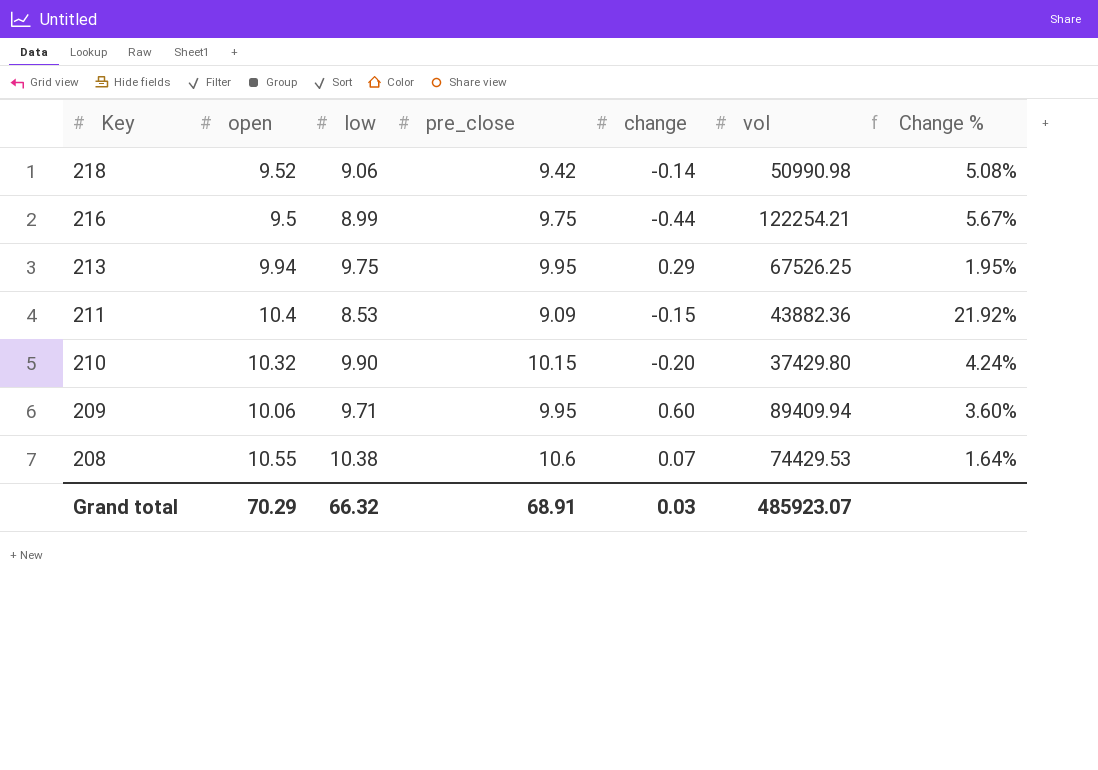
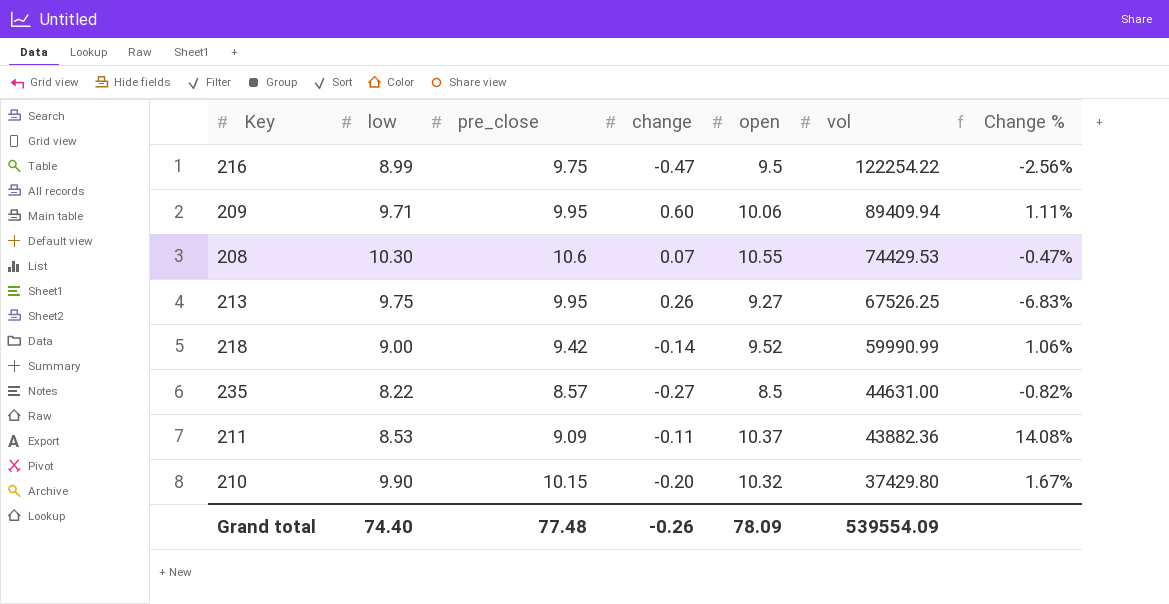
row order: Key descending -> vol descending
column open | position: 2 -> 5
column Change % | formula: ([open] - [low]) / [low] -> ([open] - [pre_close]) / [pre_close]
216 | change: -0.44 -> -0.47
216 | vol: 122254.21 -> 122254.22
208 | low: 10.38 -> 10.30
213 | change: 0.29 -> 0.26
213 | open: 9.94 -> 9.27
218 | low: 9.06 -> 9.00
218 | vol: 50990.98 -> 59990.99
row 235: none -> 8.22 | 8.57 | -0.27 | 8.5 | 44631.00 | -0.82%
211 | change: -0.15 -> -0.11
211 | open: 10.4 -> 10.37
Grand total | low: 66.32 -> 74.40
Grand total | pre_close: 68.91 -> 77.48
Grand total | change: 0.03 -> -0.26
Grand total | open: 70.29 -> 78.09
Grand total | vol: 485923.07 -> 539554.09

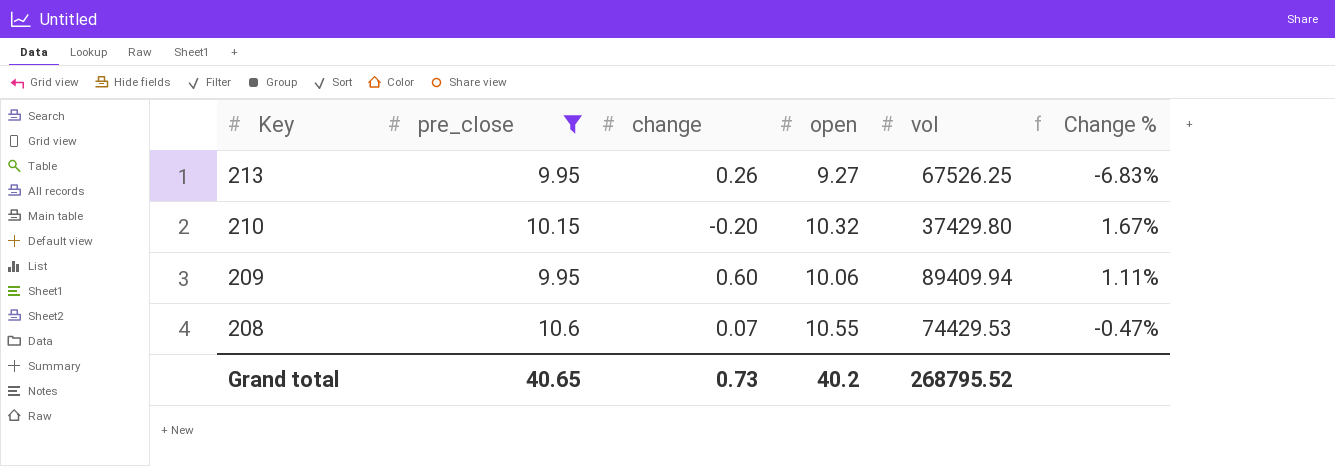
filter: none -> pre_close >= 9.95
row order: vol descending -> Key descending
column low | position: 2 -> none
Grand total | pre_close: 77.48 -> 40.65
Grand total | change: -0.26 -> 0.73
Grand total | open: 78.09 -> 40.2
Grand total | vol: 539554.09 -> 268795.52

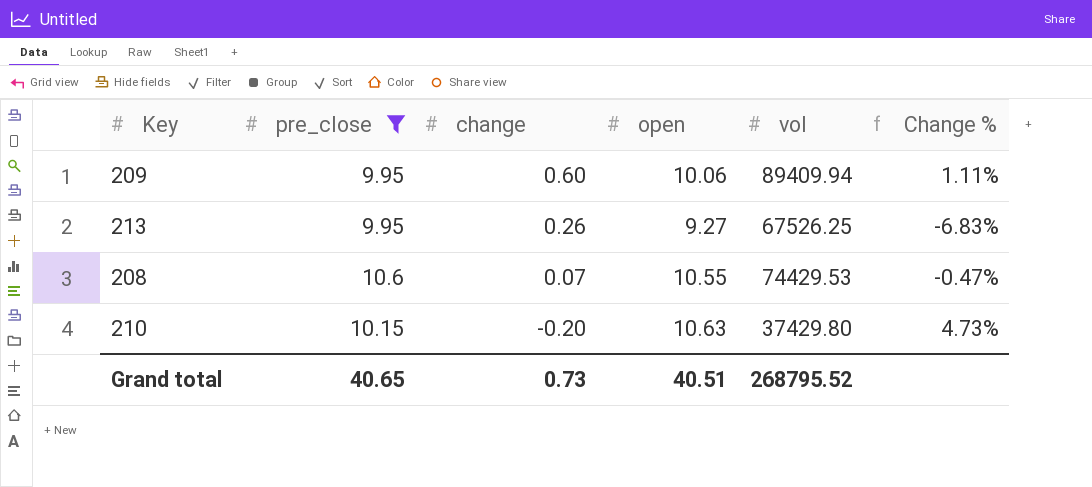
row order: Key descending -> change descending
210 | open: 10.32 -> 10.63
210 | Change %: 1.67% -> 4.73%
Grand total | open: 40.2 -> 40.51

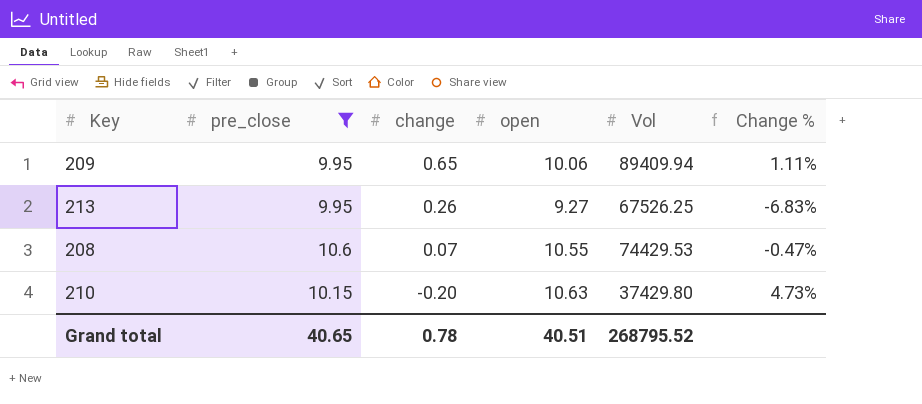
column name: vol -> Vol
209 | change: 0.60 -> 0.65
Grand total | change: 0.73 -> 0.78

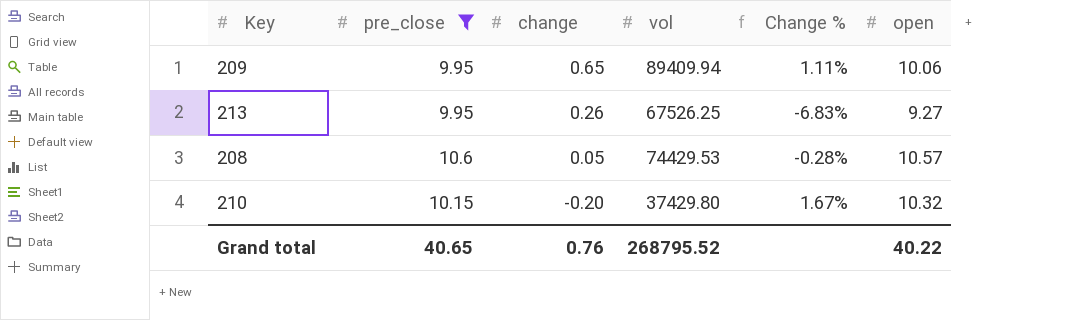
column name: Vol -> vol
column open | position: 4 -> 6
208 | change: 0.07 -> 0.05
208 | Change %: -0.47% -> -0.28%
208 | open: 10.55 -> 10.57
210 | Change %: 4.73% -> 1.67%
210 | open: 10.63 -> 10.32
Grand total | change: 0.78 -> 0.76
Grand total | open: 40.51 -> 40.22

